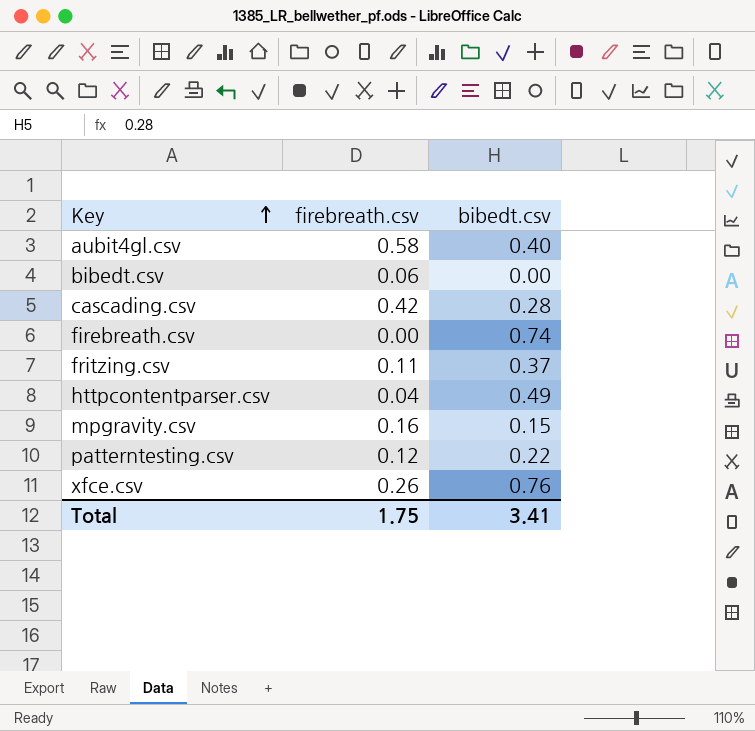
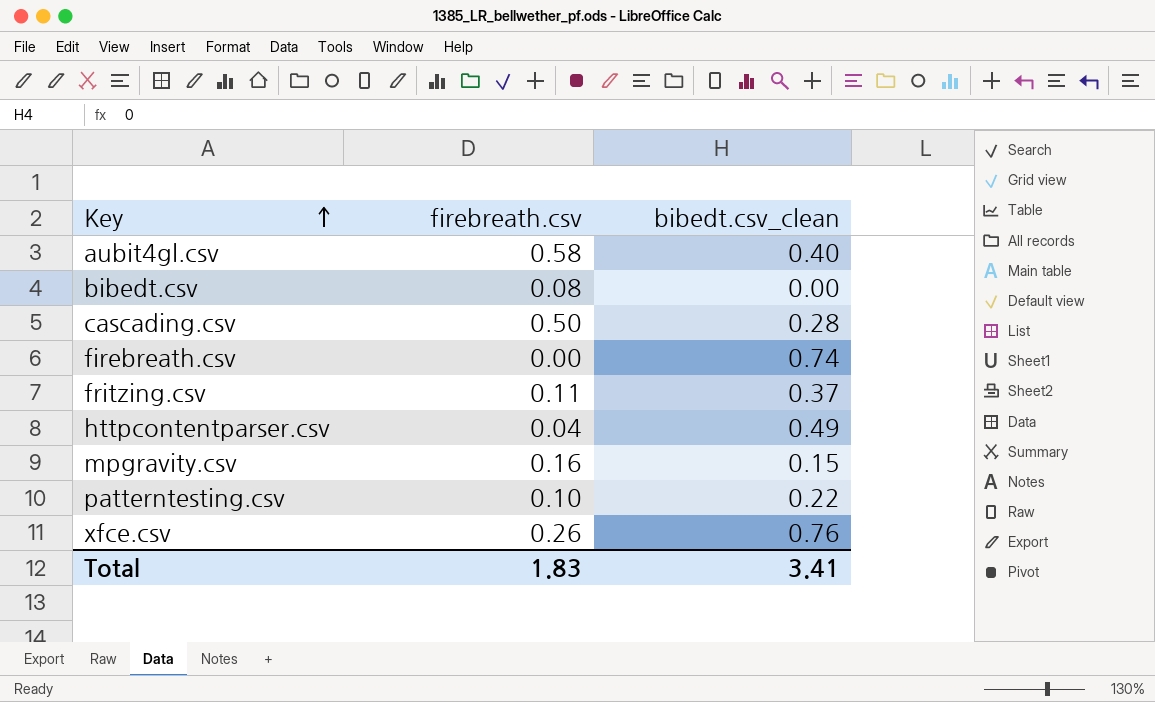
column name: bibedt.csv -> bibedt.csv_clean
bibedt.csv | firebreath.csv: 0.06 -> 0.08
cascading.csv | firebreath.csv: 0.42 -> 0.50
patterntesting.csv | firebreath.csv: 0.12 -> 0.10
Total | firebreath.csv: 1.75 -> 1.83

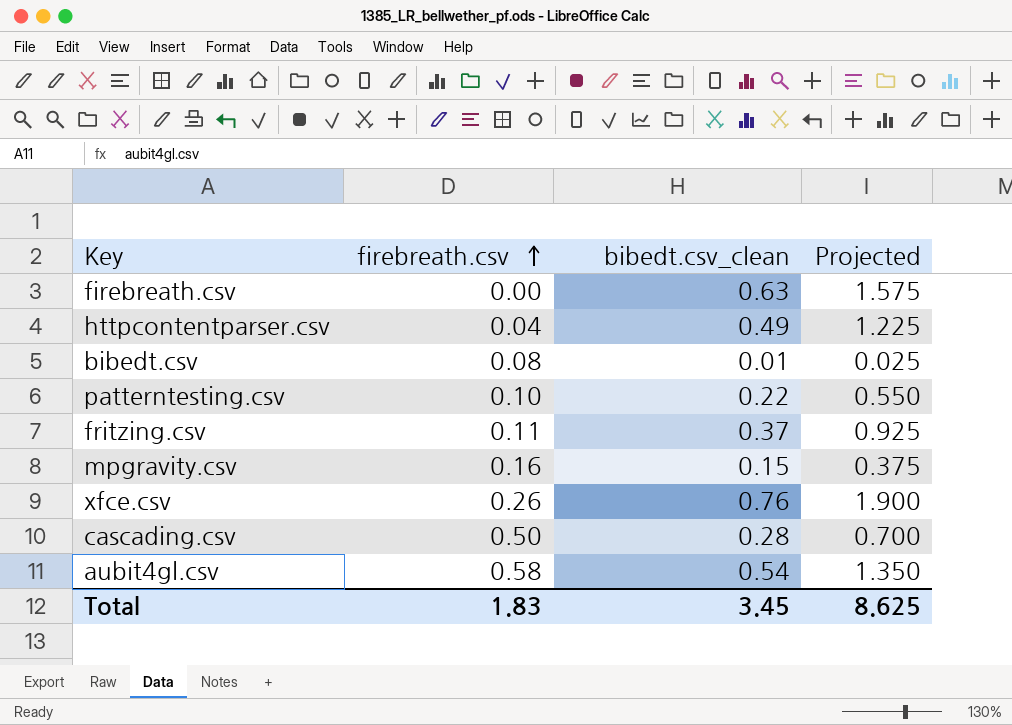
row order: Key ascending -> firebreath.csv ascending
column Projected | formula: none -> [bibedt.csv_clean] * 2.5
firebreath.csv | bibedt.csv_clean: 0.74 -> 0.63
bibedt.csv | bibedt.csv_clean: 0.00 -> 0.01
aubit4gl.csv | bibedt.csv_clean: 0.40 -> 0.54
Total | bibedt.csv_clean: 3.41 -> 3.45

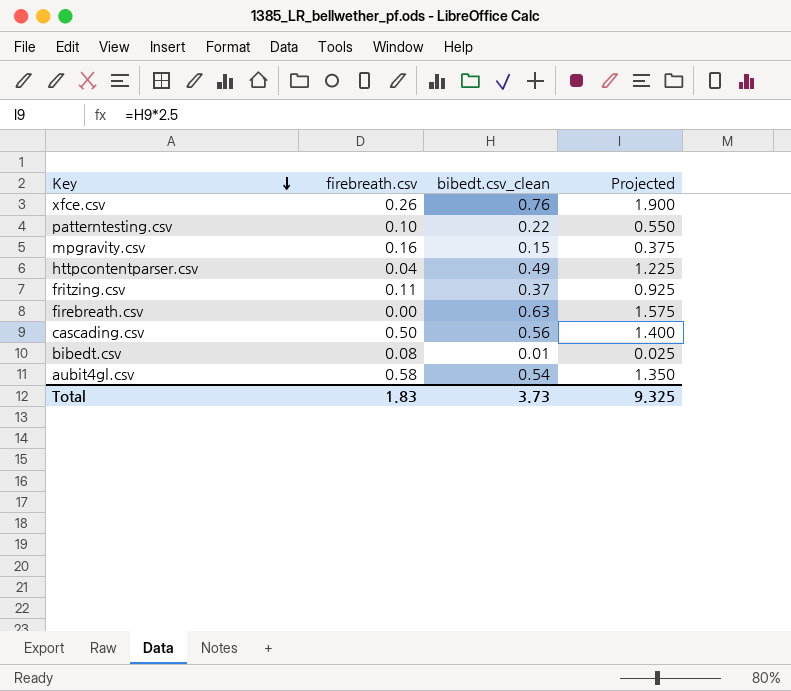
row order: firebreath.csv ascending -> Key descending
cascading.csv | bibedt.csv_clean: 0.28 -> 0.56
cascading.csv | Projected: 0.700 -> 1.400
Total | bibedt.csv_clean: 3.45 -> 3.73
Total | Projected: 8.625 -> 9.325

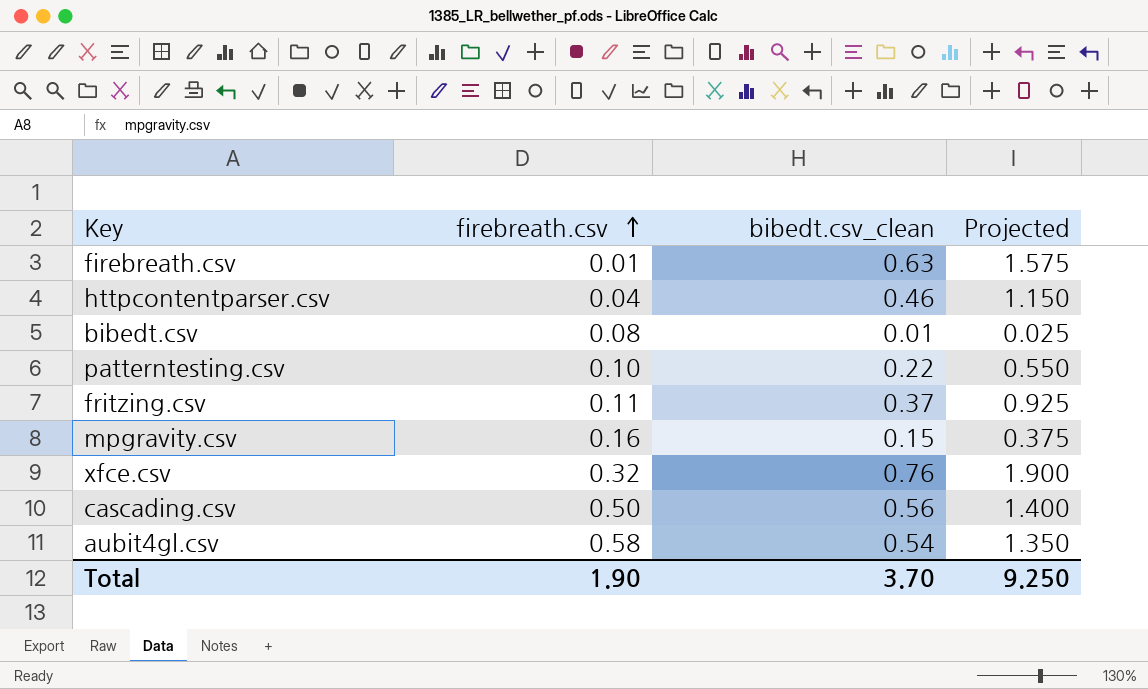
row order: Key descending -> firebreath.csv ascending
firebreath.csv | firebreath.csv: 0.00 -> 0.01
httpcontentparser.csv | bibedt.csv_clean: 0.49 -> 0.46
httpcontentparser.csv | Projected: 1.225 -> 1.150
xfce.csv | firebreath.csv: 0.26 -> 0.32
Total | firebreath.csv: 1.83 -> 1.90
Total | bibedt.csv_clean: 3.73 -> 3.70
Total | Projected: 9.325 -> 9.250

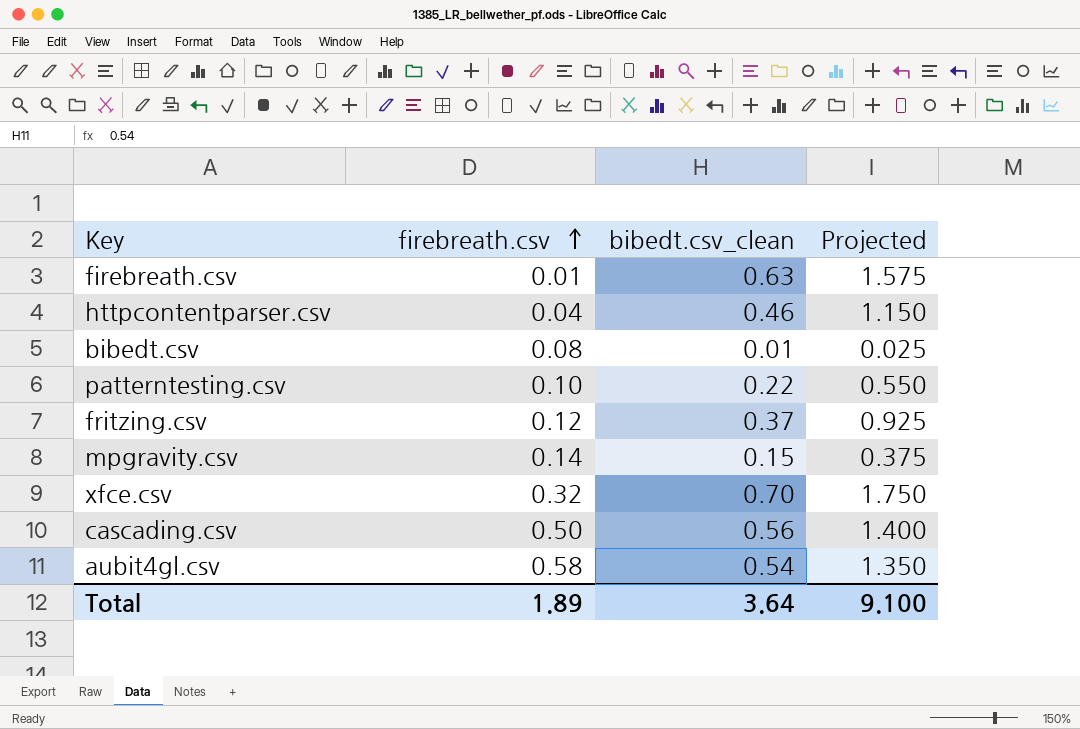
fritzing.csv | firebreath.csv: 0.11 -> 0.12
mpgravity.csv | firebreath.csv: 0.16 -> 0.14
xfce.csv | bibedt.csv_clean: 0.76 -> 0.70
xfce.csv | Projected: 1.900 -> 1.750
Total | firebreath.csv: 1.90 -> 1.89
Total | bibedt.csv_clean: 3.70 -> 3.64
Total | Projected: 9.250 -> 9.100

